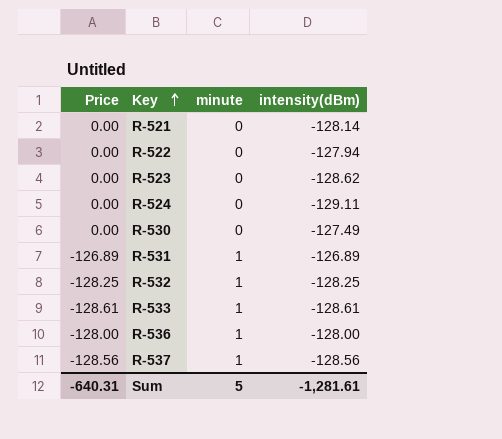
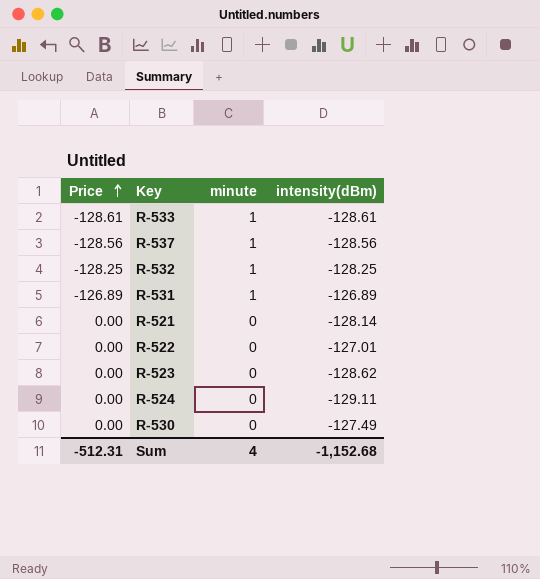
row order: Key ascending -> Price ascending
row R-536: -128.00 | 1 | -128.00 -> none
R-522 | intensity(dBm): -127.94 -> -127.01
Sum | Price: -640.31 -> -512.31
Sum | minute: 5 -> 4
Sum | intensity(dBm): -1,281.61 -> -1,152.68

